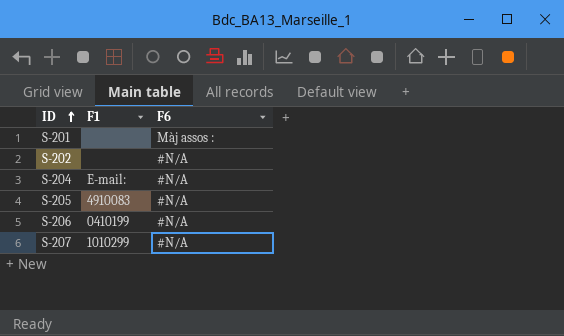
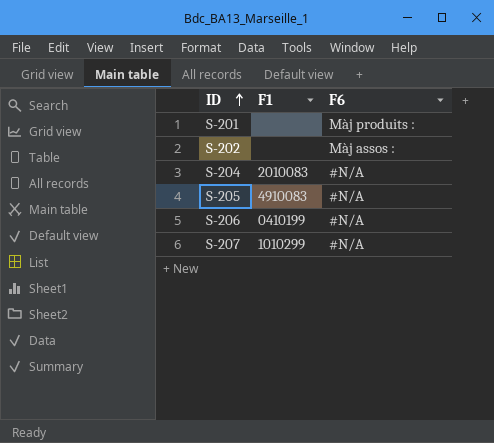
S-201 | F6: Màj assos : -> Màj produits :
S-202 | F6: #N/A -> Màj assos :
S-204 | F1: E-mail: -> 2010083

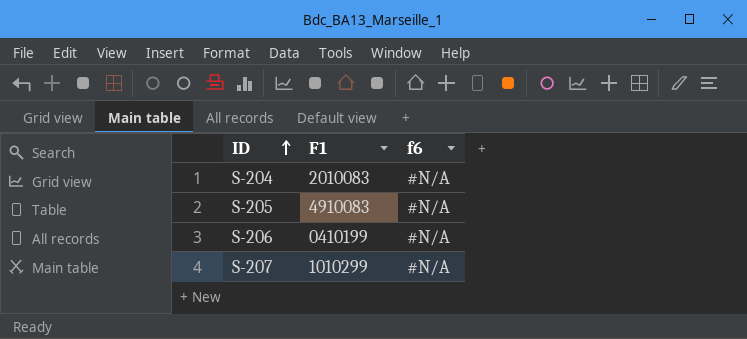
column name: F6 -> f6
row S-201: none | Màj produits : -> none
row S-202: none | Màj assos : -> none

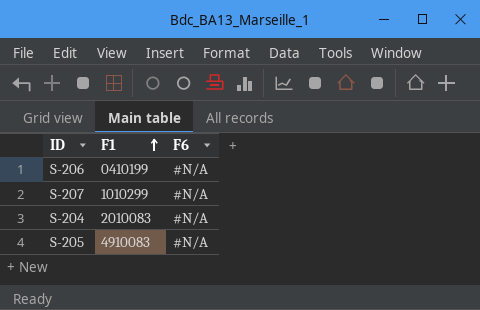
row order: ID ascending -> F1 ascending
column name: f6 -> F6

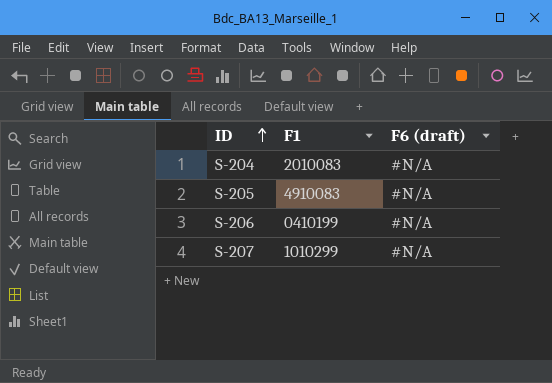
row order: F1 ascending -> ID ascending
column name: F6 -> F6 (draft)

